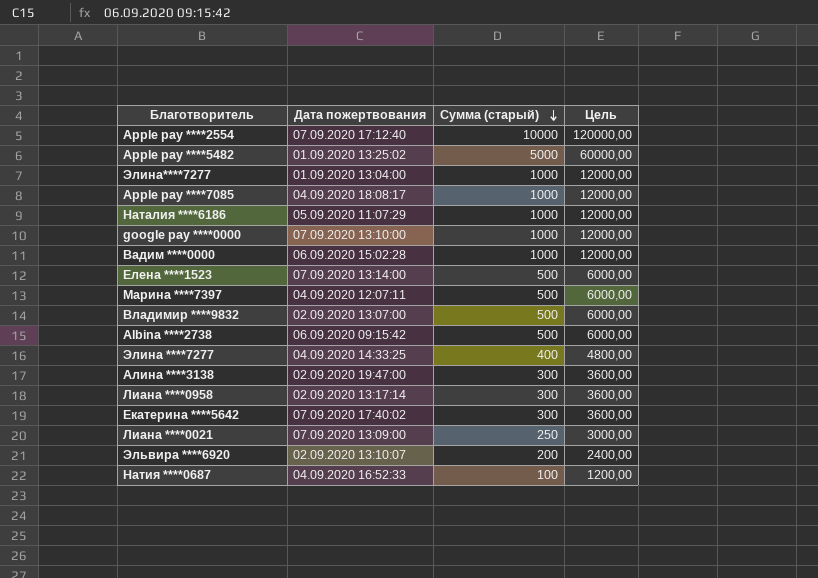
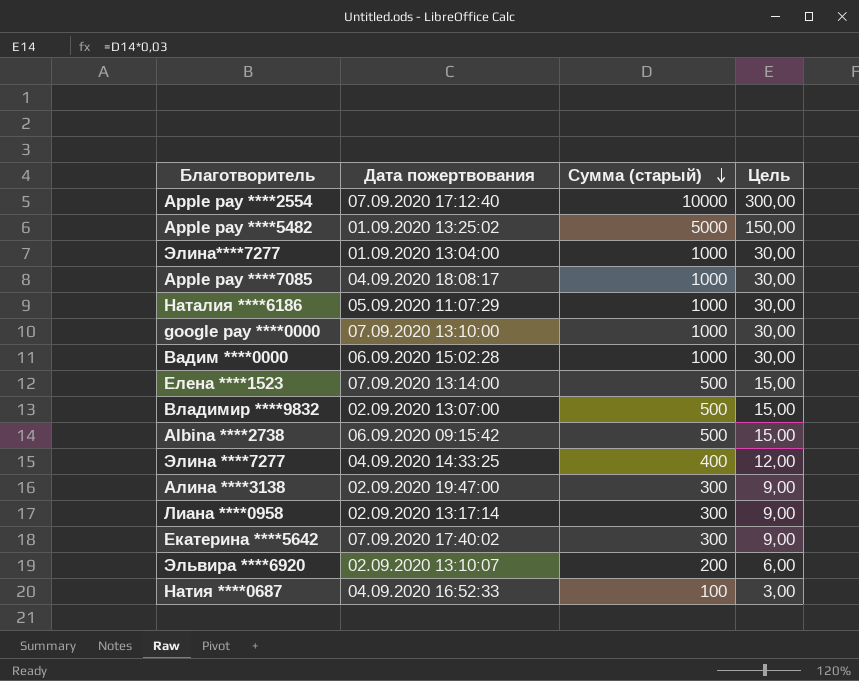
column Цель | formula: [Сумма (старый)] * 12 -> [Сумма (старый)] * 0,03
row Марина ****7397: 04.09.2020 12:07:11 | 500 | 6000,00 -> none
row Лиана ****0021: 07.09.2020 13:09:00 | 250 | 3000,00 -> none

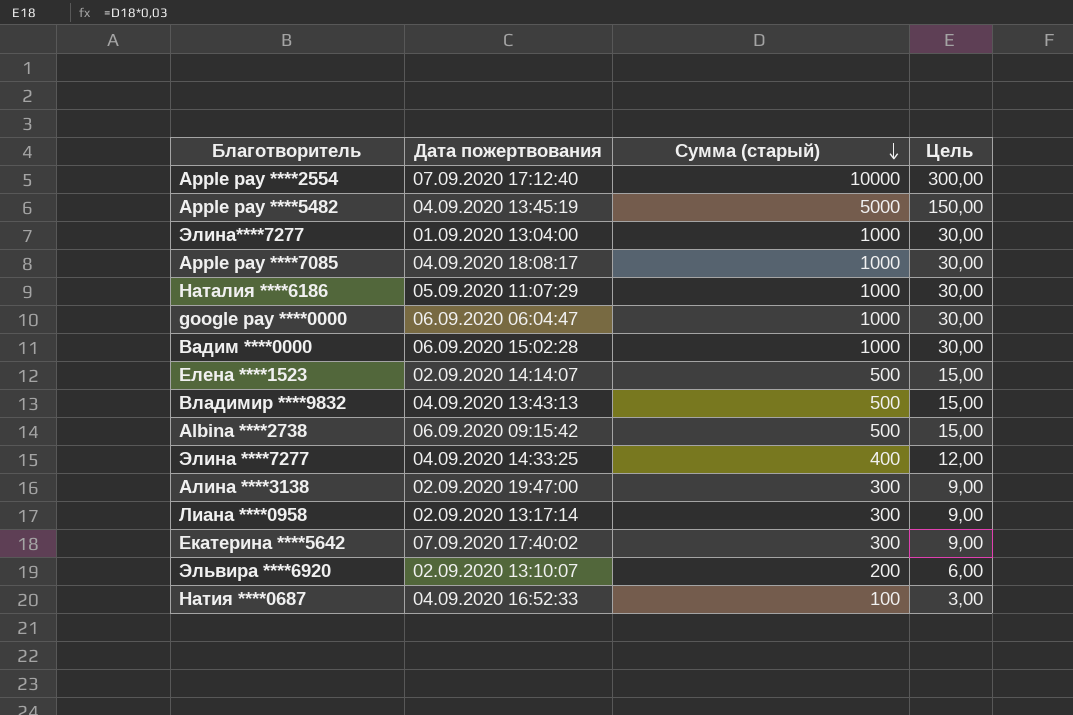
Apple pay ****5482 | Дата пожертвования: 01.09.2020 13:25:02 -> 04.09.2020 13:45:19
google pay ****0000 | Дата пожертвования: 07.09.2020 13:10:00 -> 06.09.2020 06:04:47
Елена ****1523 | Дата пожертвования: 07.09.2020 13:14:00 -> 02.09.2020 14:14:07
Владимир ****9832 | Дата пожертвования: 02.09.2020 13:07:00 -> 04.09.2020 13:43:13

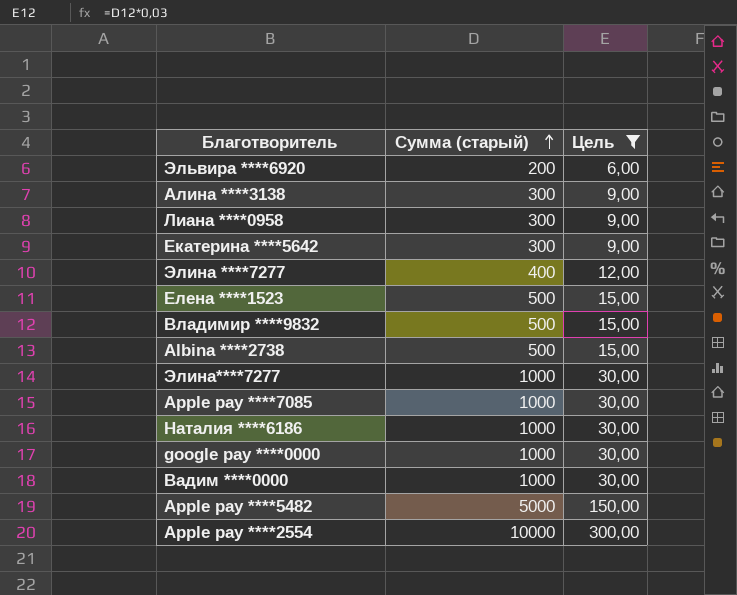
filter: none -> Цель != 3,00
row order: Сумма (старый) descending -> Сумма (старый) ascending
column Дата пожертвования | position: 2 -> none

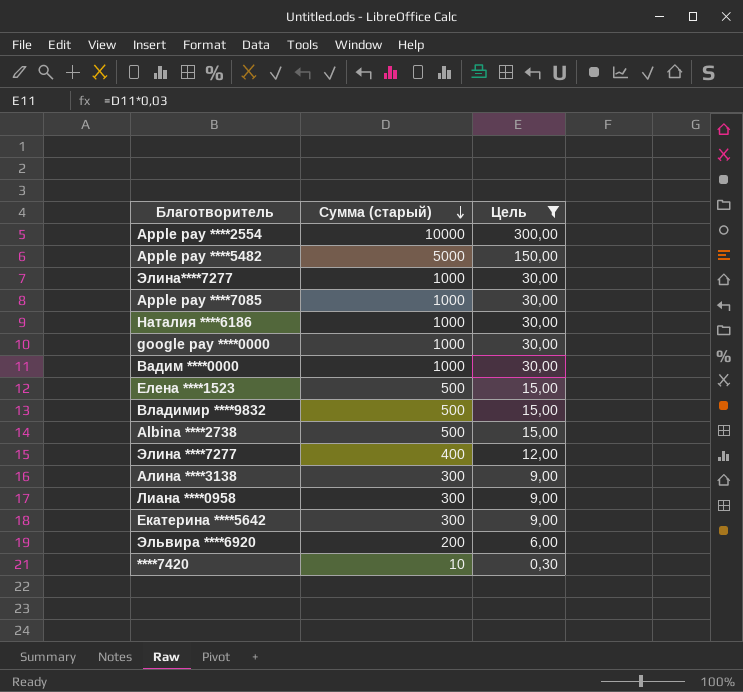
row order: Сумма (старый) ascending -> Сумма (старый) descending
row ****7420: none -> 10 | 0,30

